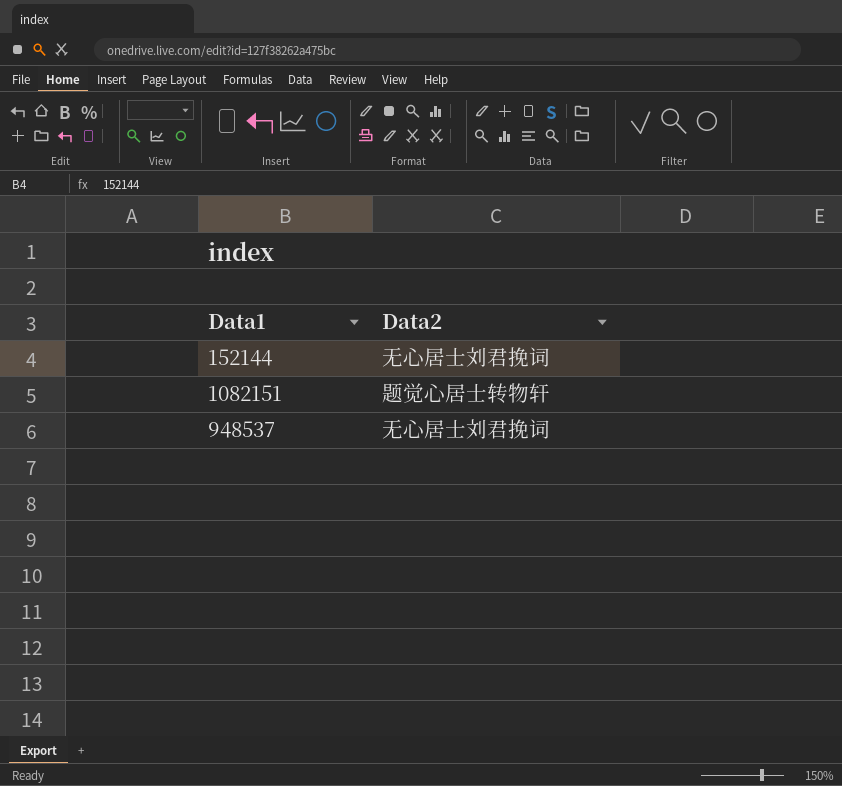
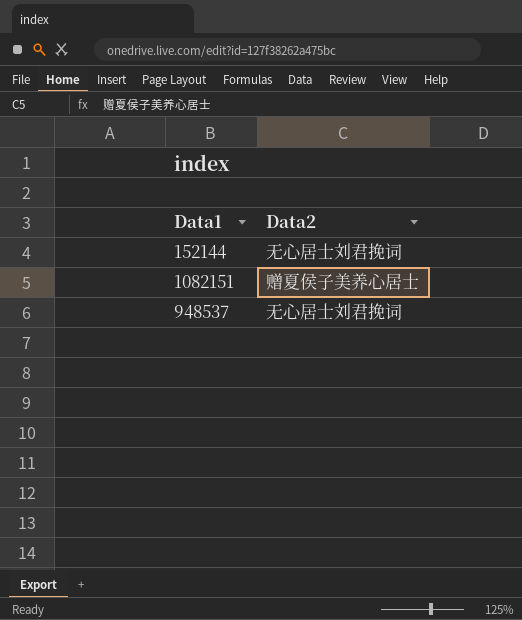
1082151 | Data2: 题觉心居士转物轩 -> 赠夏侯子美养心居士

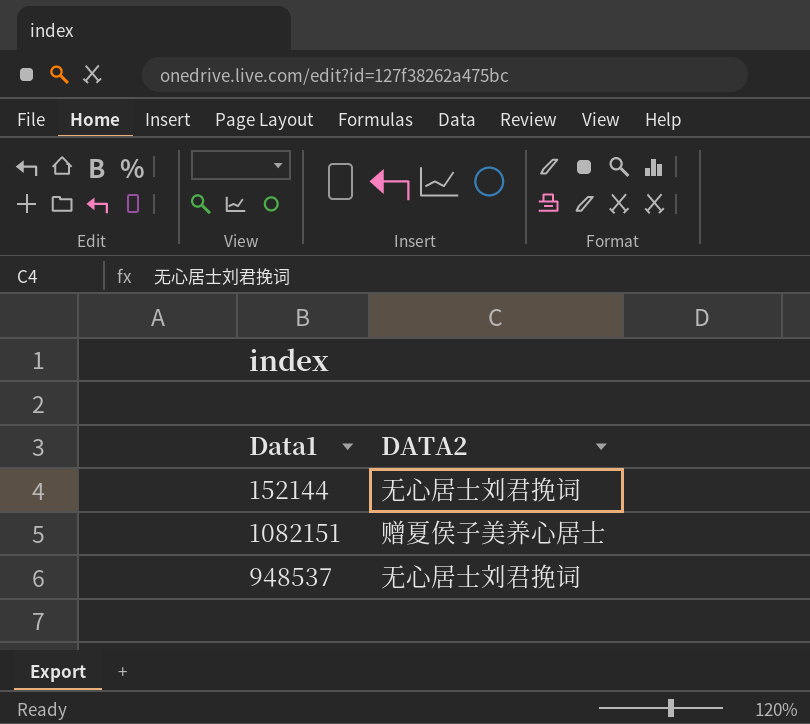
column name: Data2 -> DATA2

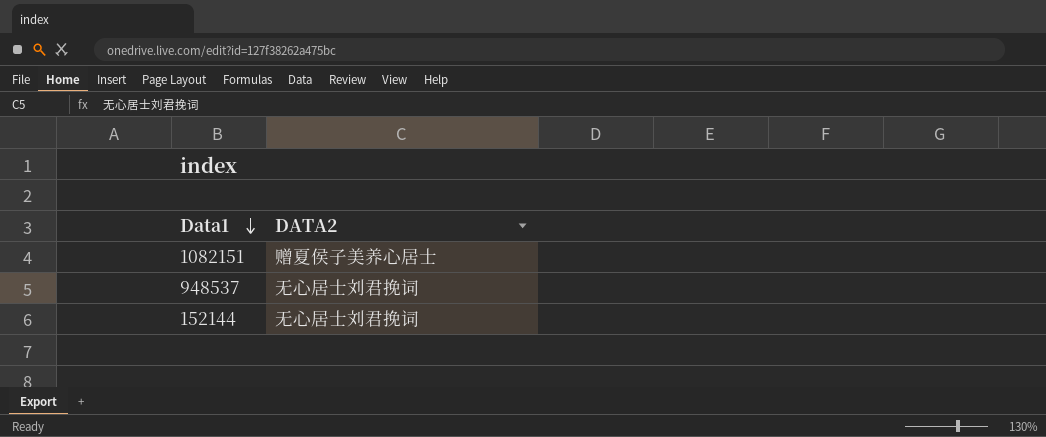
row order: none -> Data1 descending

